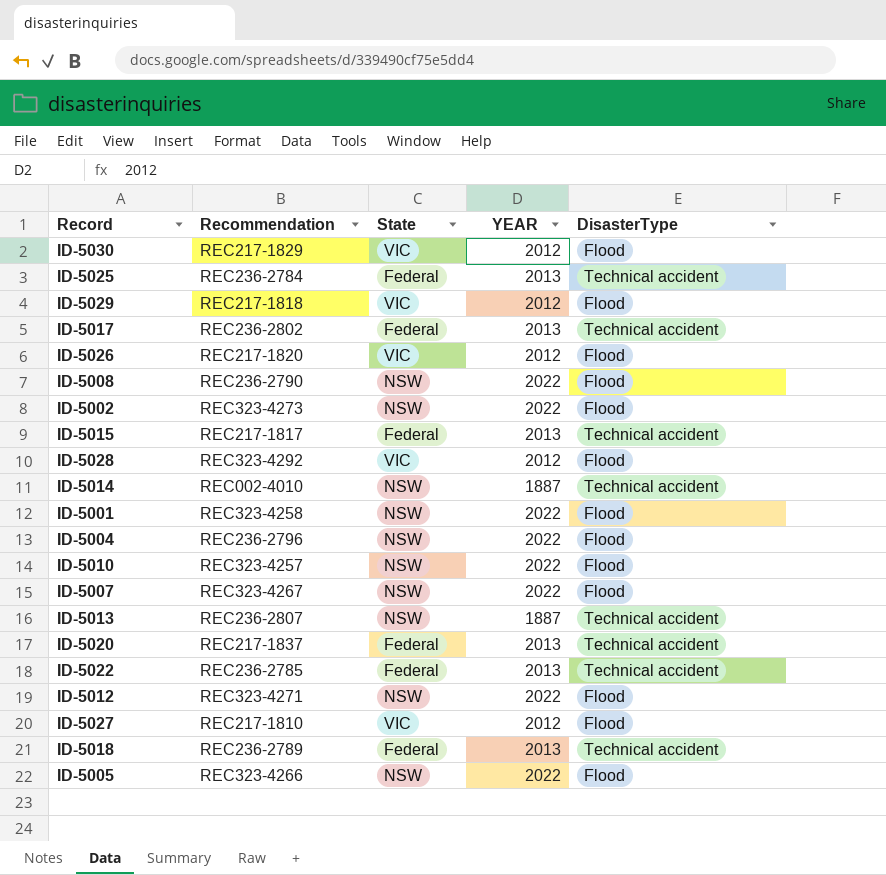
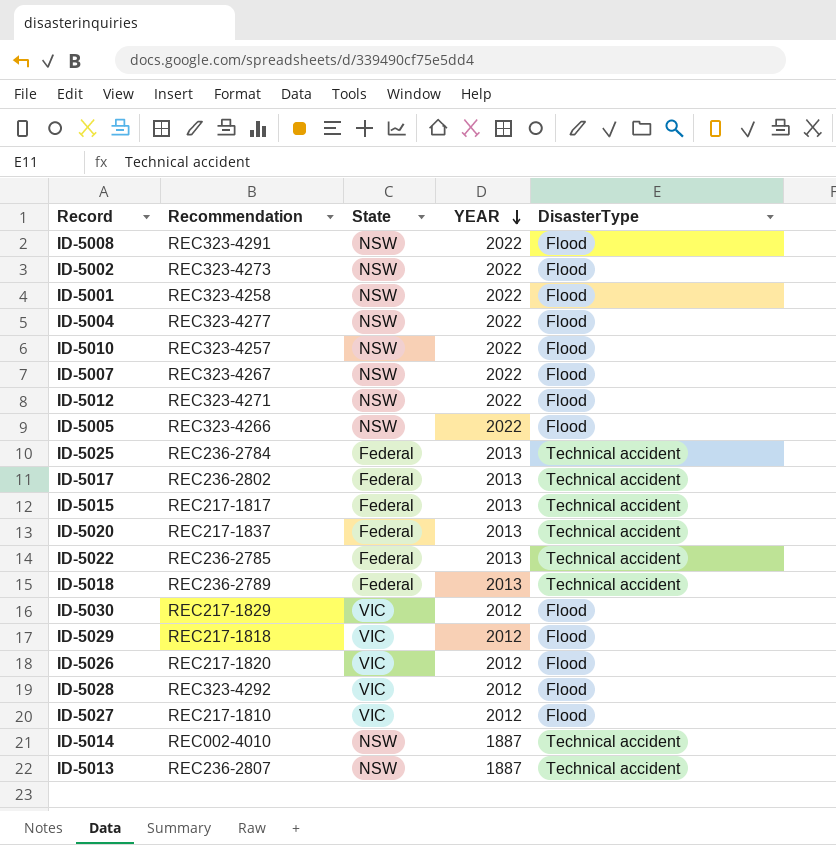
row order: none -> YEAR descending
ID-5008 | Recommendation: REC236-2790 -> REC323-4291
ID-5004 | Recommendation: REC236-2796 -> REC323-4277

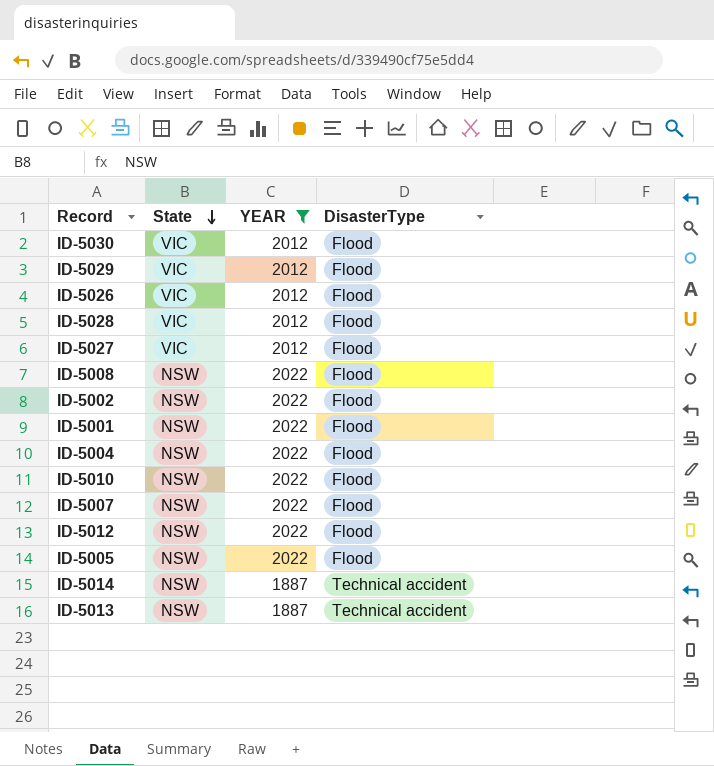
filter: none -> YEAR != 2013
row order: YEAR descending -> State descending
column Recommendation | position: 2 -> none

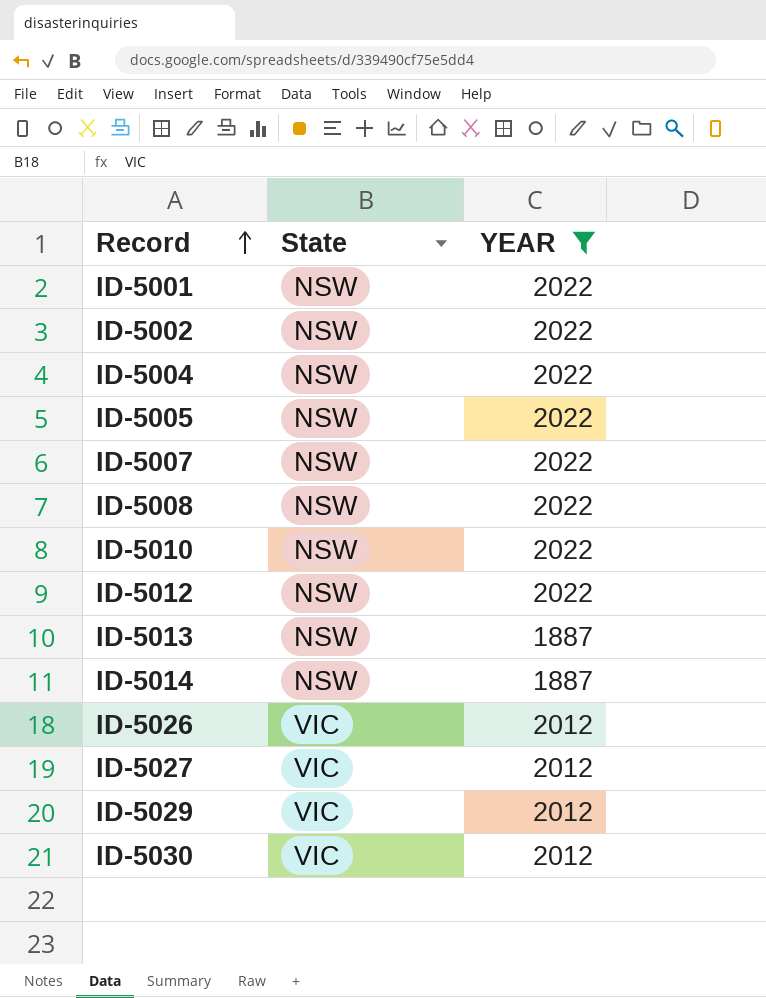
row order: State descending -> Record ascending
column DisasterType | position: 4 -> none
row ID-5028: VIC | 2012 | Flood -> none

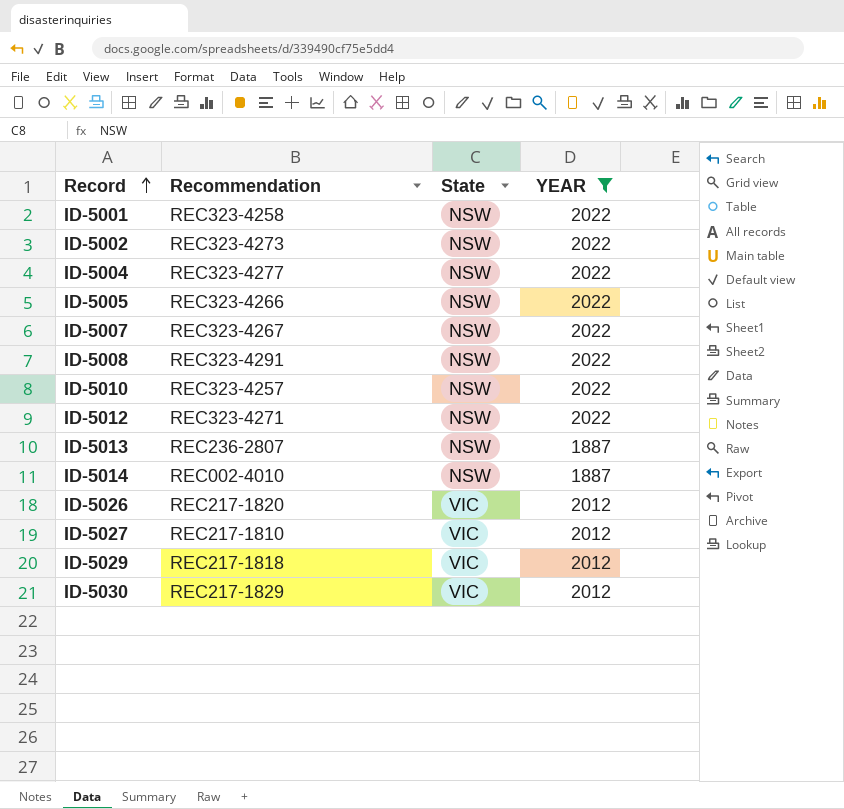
column Recommendation | position: none -> 2

